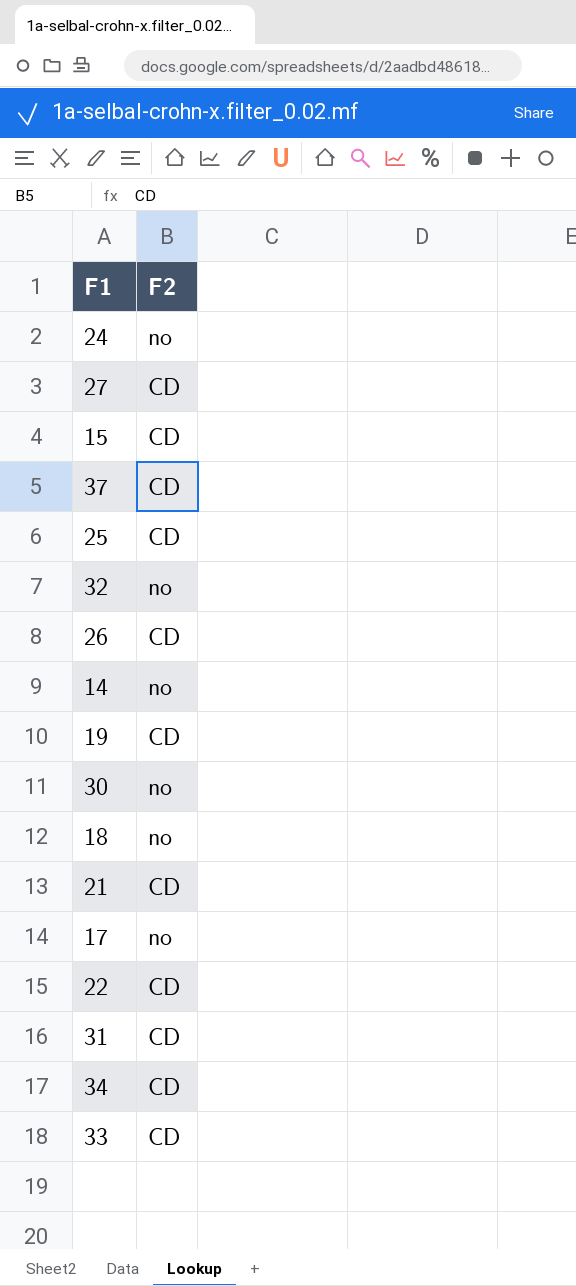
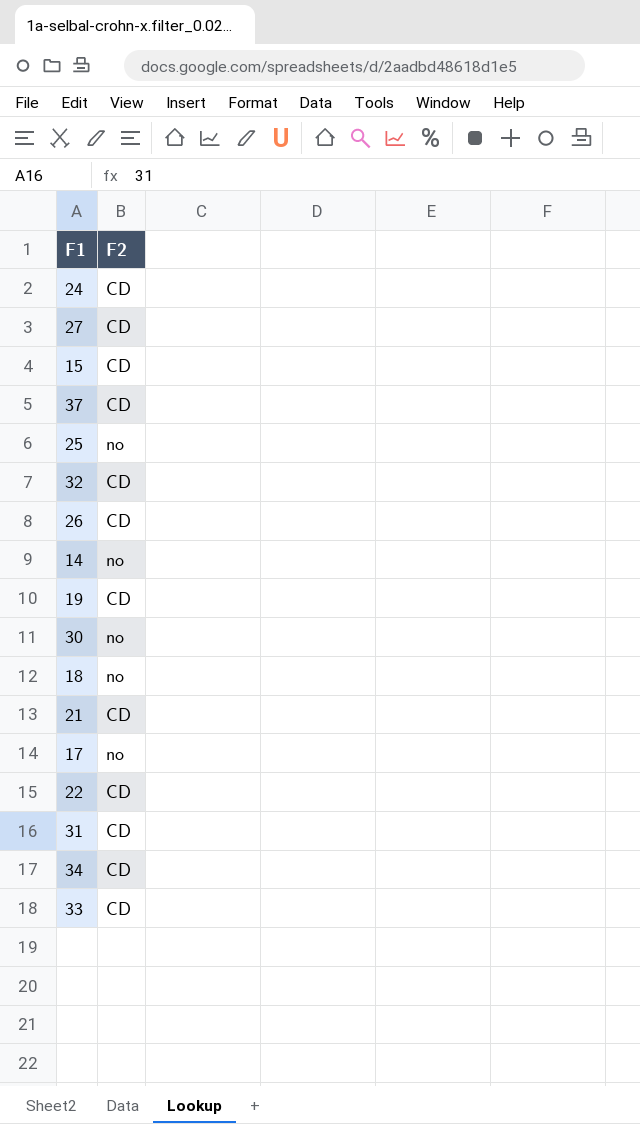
24 | F2: no -> CD
25 | F2: CD -> no
32 | F2: no -> CD

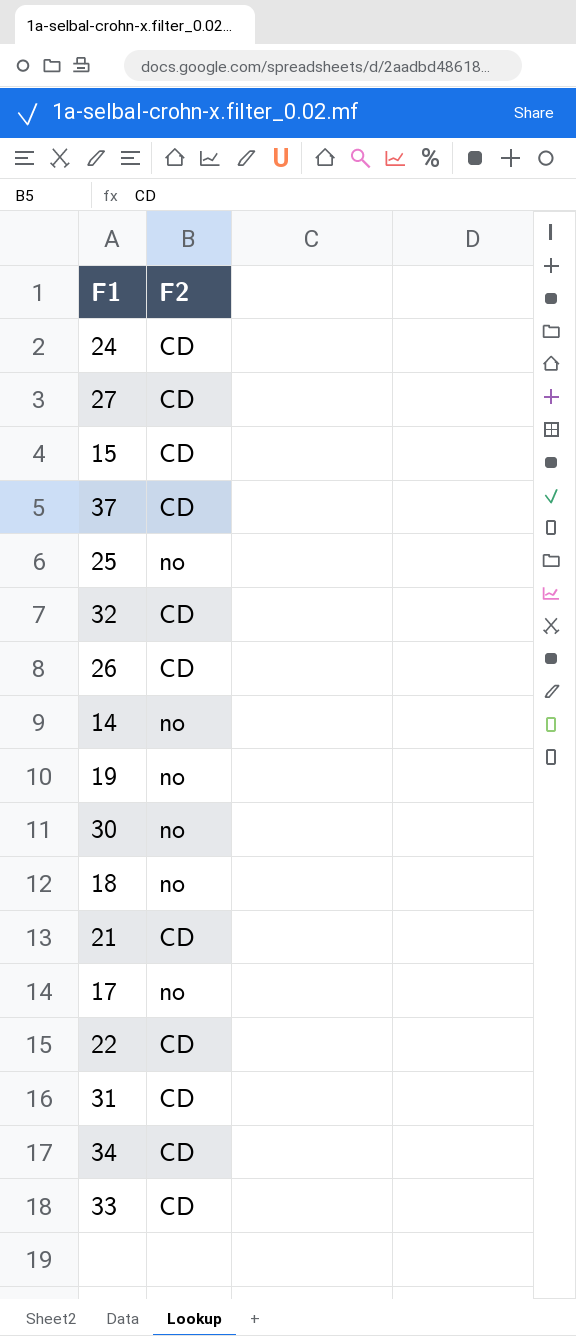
19 | F2: CD -> no

